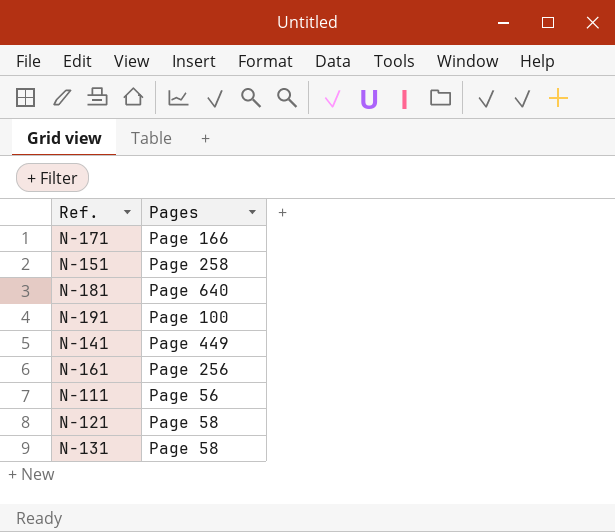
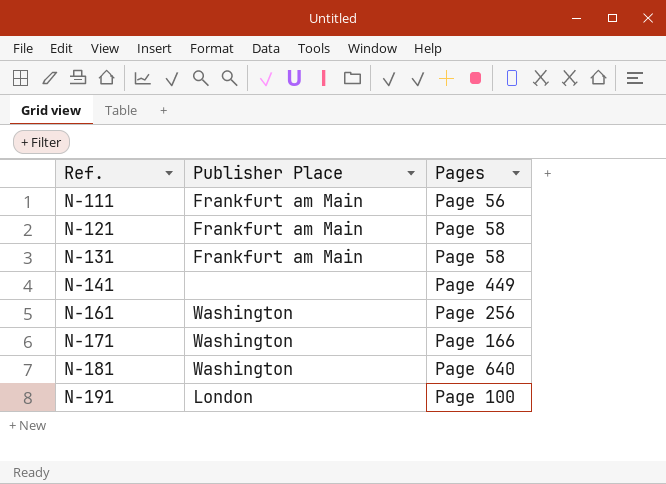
row order: none -> Ref. ascending
column Publisher Place | position: none -> 2
row N-151: Page 258 -> none

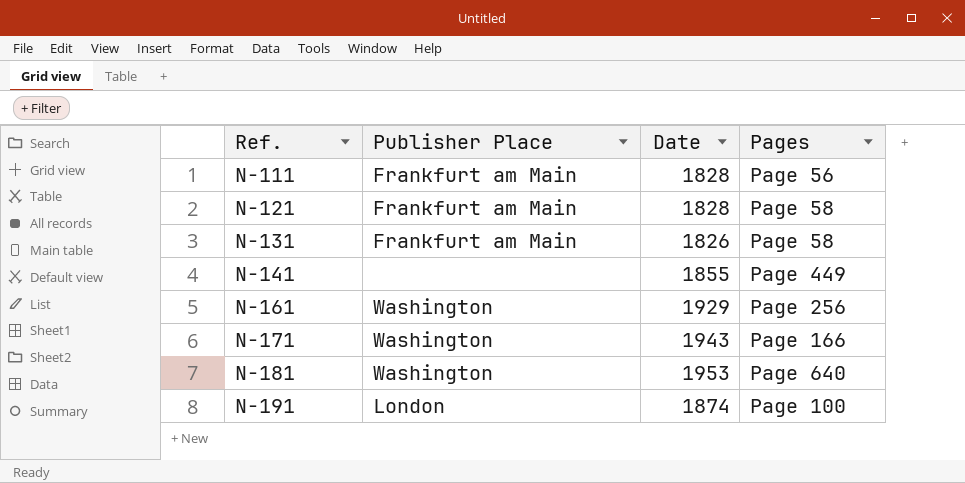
column Date | position: none -> 3

